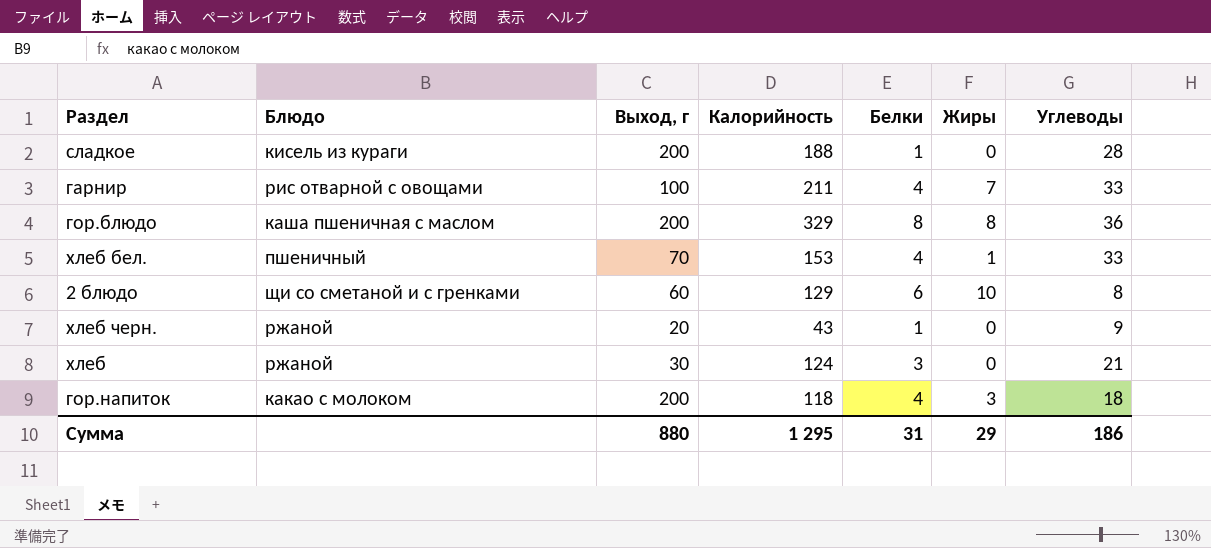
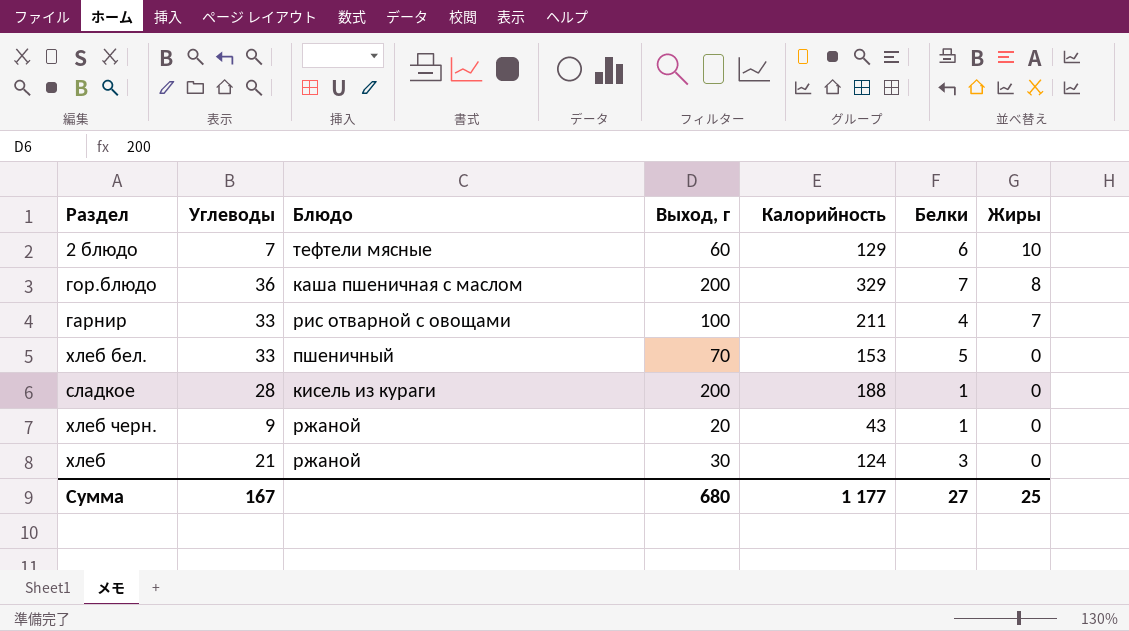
row order: none -> Жиры descending
column Углеводы | position: 7 -> 2
row гор.напиток: какао с молоком | 200 | 118 | 4 | 3 | 18 -> none
2 блюдо | Углеводы: 8 -> 7
2 блюдо | Блюдо: щи со сметаной и с гренками -> тефтели мясные
гор.блюдо | Белки: 8 -> 7
хлеб бел. | Белки: 4 -> 5
хлеб бел. | Жиры: 1 -> 0
Сумма | Углеводы: 186 -> 167
Сумма | Выход, г: 880 -> 680
Сумма | Калорийность: 1 295 -> 1 177
Сумма | Белки: 31 -> 27
Сумма | Жиры: 29 -> 25

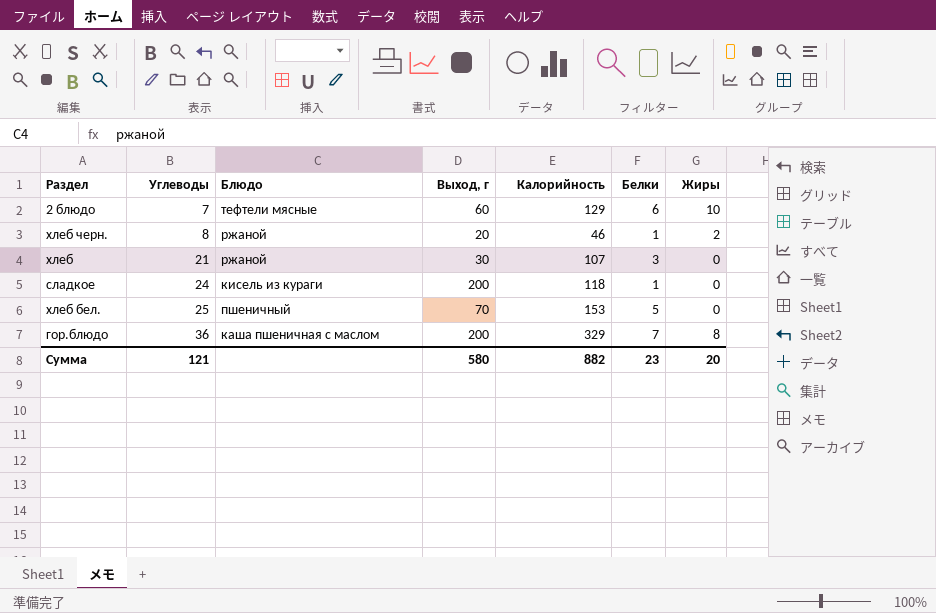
row order: Жиры descending -> Углеводы ascending
row гарнир: 33 | рис отварной с овощами | 100 | 211 | 4 | 7 -> none
хлеб черн. | Углеводы: 9 -> 8
хлеб черн. | Калорийность: 43 -> 46
хлеб черн. | Жиры: 0 -> 2
хлеб | Калорийность: 124 -> 107
сладкое | Углеводы: 28 -> 24
сладкое | Калорийность: 188 -> 118
хлеб бел. | Углеводы: 33 -> 25
Сумма | Углеводы: 167 -> 121
Сумма | Выход, г: 680 -> 580
Сумма | Калорийность: 1 177 -> 882
Сумма | Белки: 27 -> 23
Сумма | Жиры: 25 -> 20

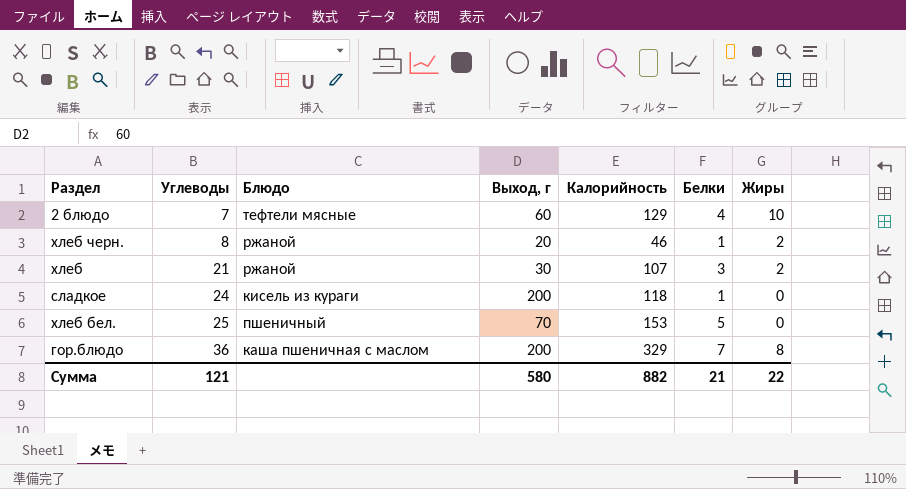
2 блюдо | Белки: 6 -> 4
хлеб | Жиры: 0 -> 2
Сумма | Белки: 23 -> 21
Сумма | Жиры: 20 -> 22

